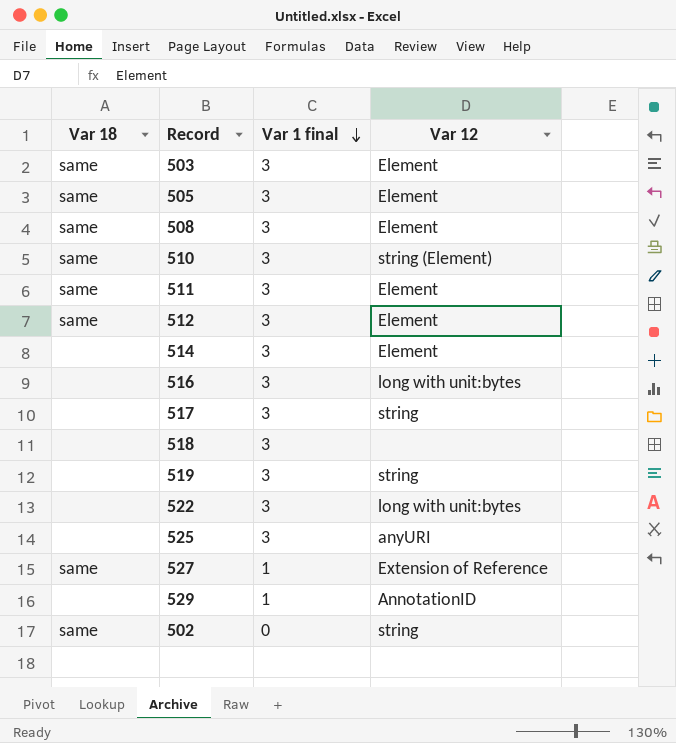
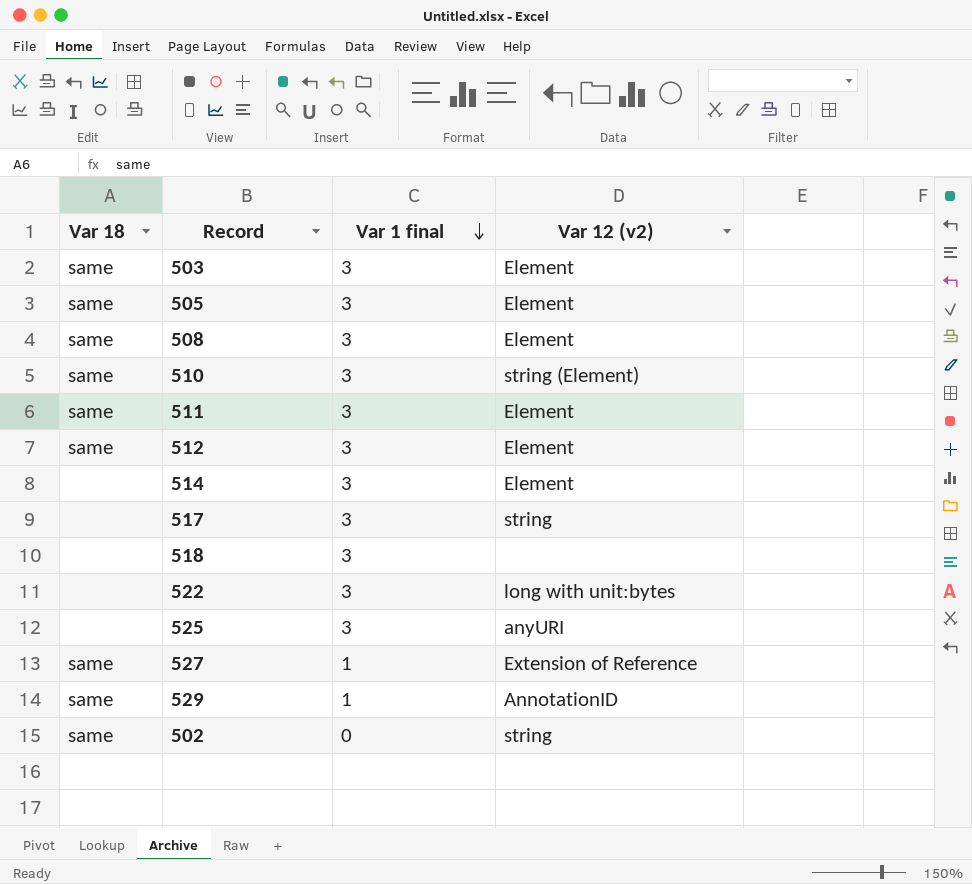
column name: Var 12 -> Var 12 (v2)
row 516: none | 3 | long with unit:bytes -> none
row 519: none | 3 | string -> none
529 | Var 18: none -> same

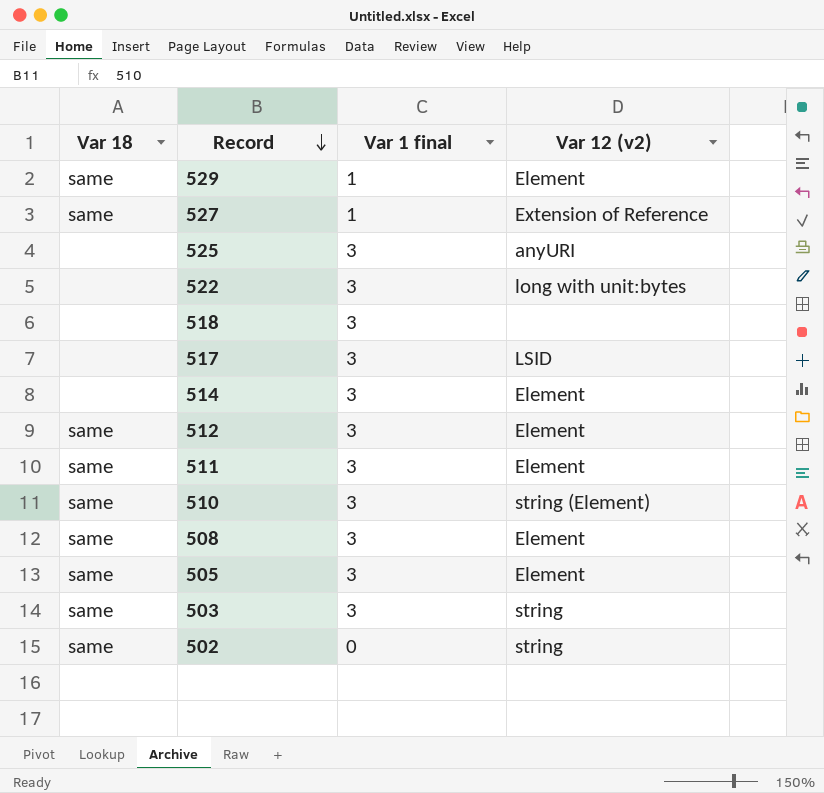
row order: Var 1 final descending -> Record descending
529 | Var 12 (v2): AnnotationID -> Element
517 | Var 12 (v2): string -> LSID
503 | Var 12 (v2): Element -> string

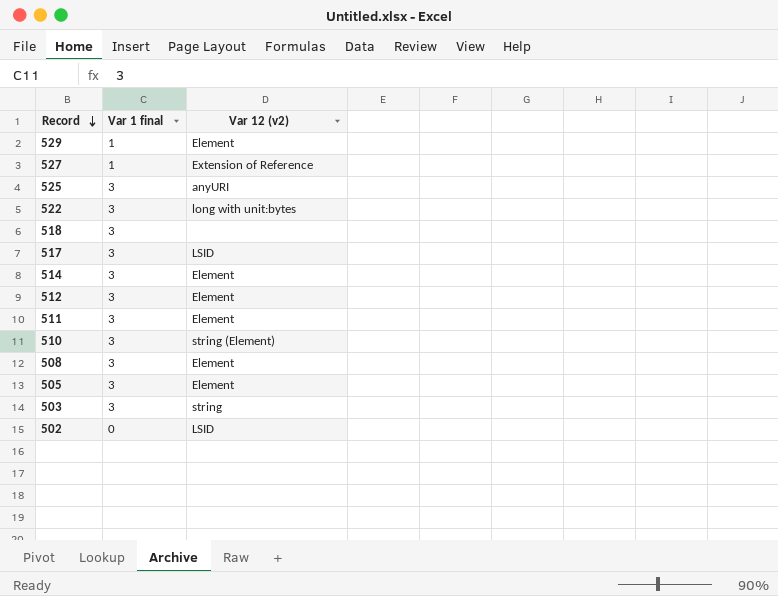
column Var 18 | position: 1 -> none
502 | Var 12 (v2): string -> LSID

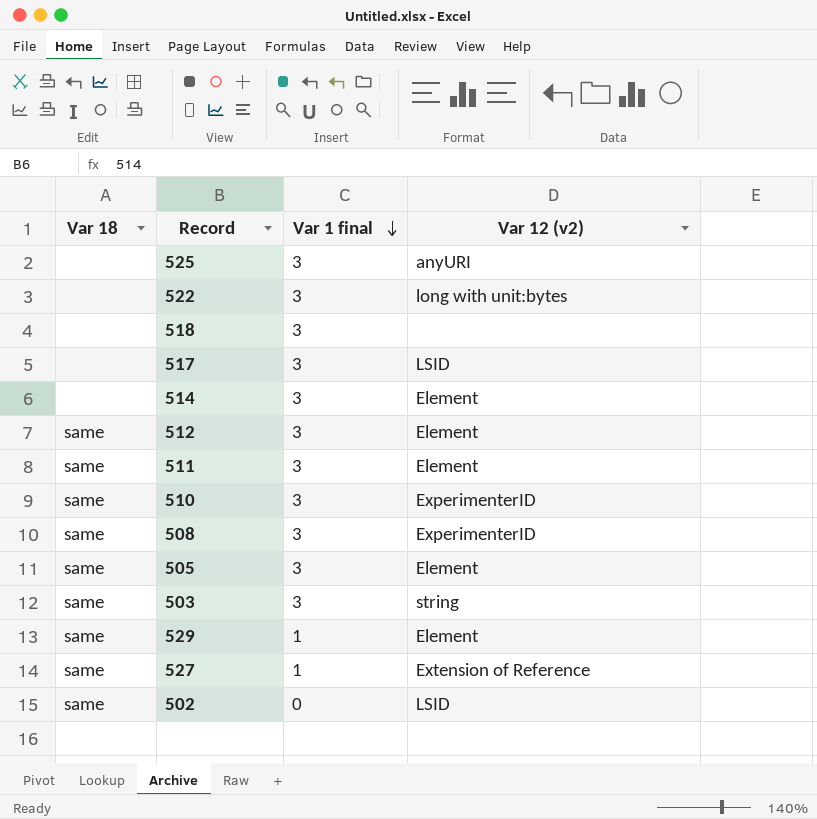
row order: Record descending -> Var 1 final descending
column Var 18 | position: none -> 1
510 | Var 12 (v2): string (Element) -> ExperimenterID
508 | Var 12 (v2): Element -> ExperimenterID

